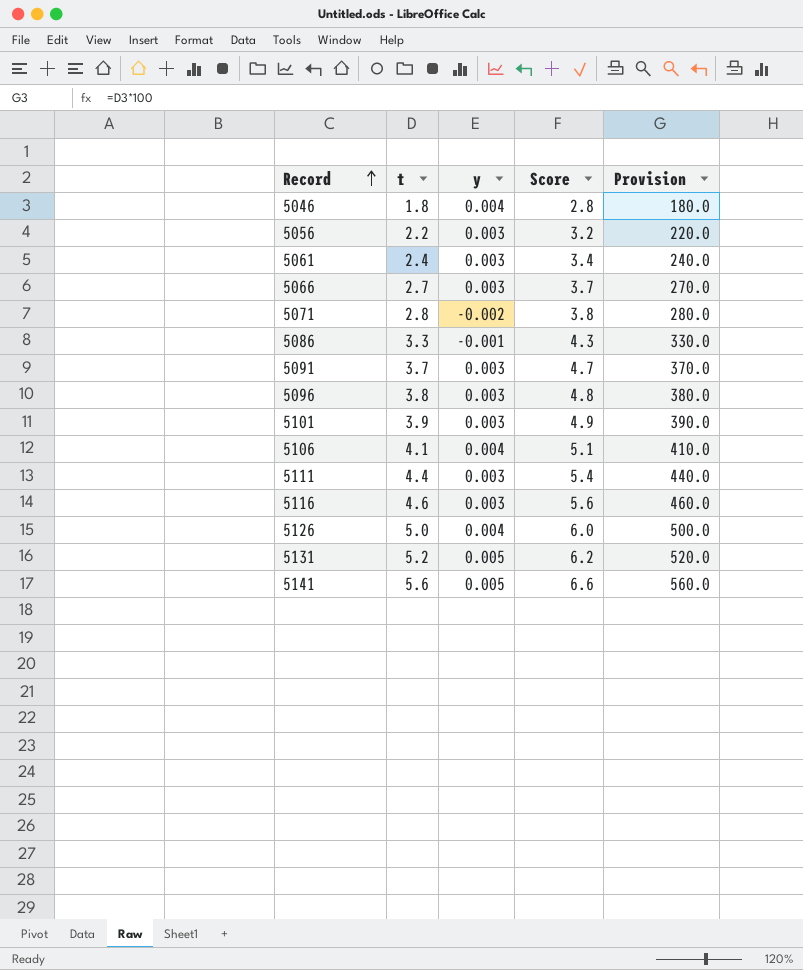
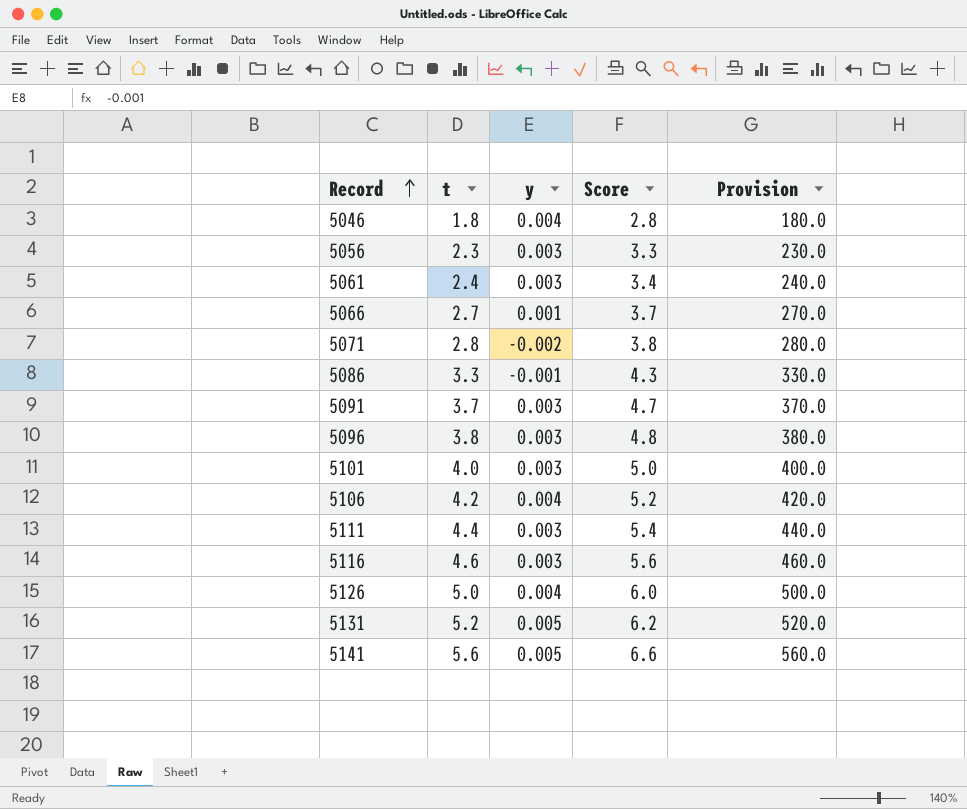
5056 | t: 2.2 -> 2.3
5056 | Score: 3.2 -> 3.3
5056 | Provision: 220.0 -> 230.0
5066 | y: 0.003 -> 0.001
5101 | t: 3.9 -> 4.0
5101 | Score: 4.9 -> 5.0
5101 | Provision: 390.0 -> 400.0
5106 | t: 4.1 -> 4.2
5106 | Score: 5.1 -> 5.2
5106 | Provision: 410.0 -> 420.0

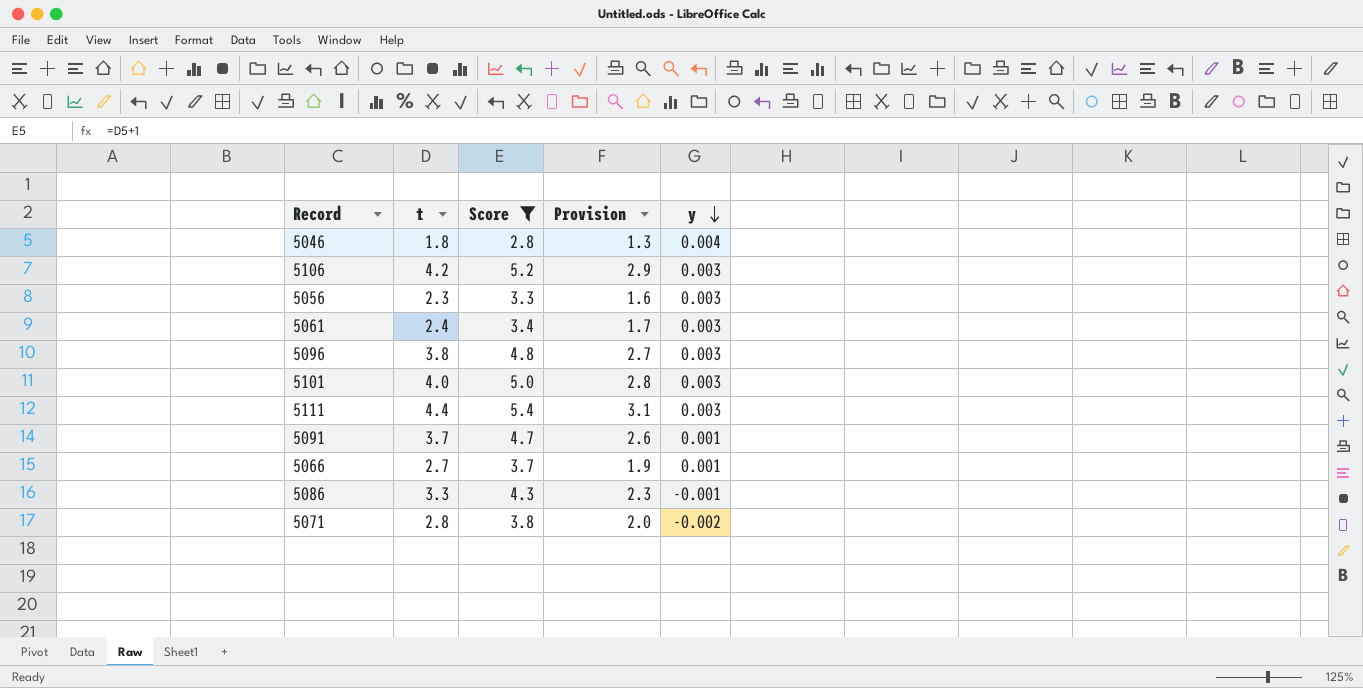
filter: none -> Score <= 5.4
row order: Record ascending -> y descending
column Provision | formula: [t] * 100 -> [t] * 0.7
column y | position: 3 -> 5
5106 | y: 0.004 -> 0.003
5091 | y: 0.003 -> 0.001

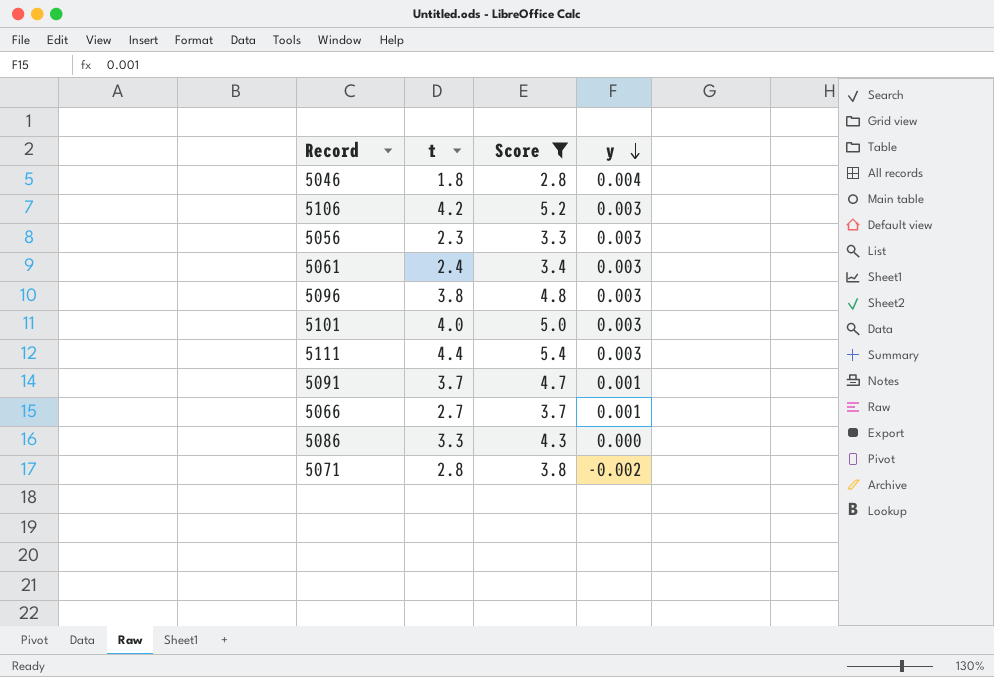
column Provision | formula: [t] * 0.7 -> none
5086 | y: -0.001 -> 0.000

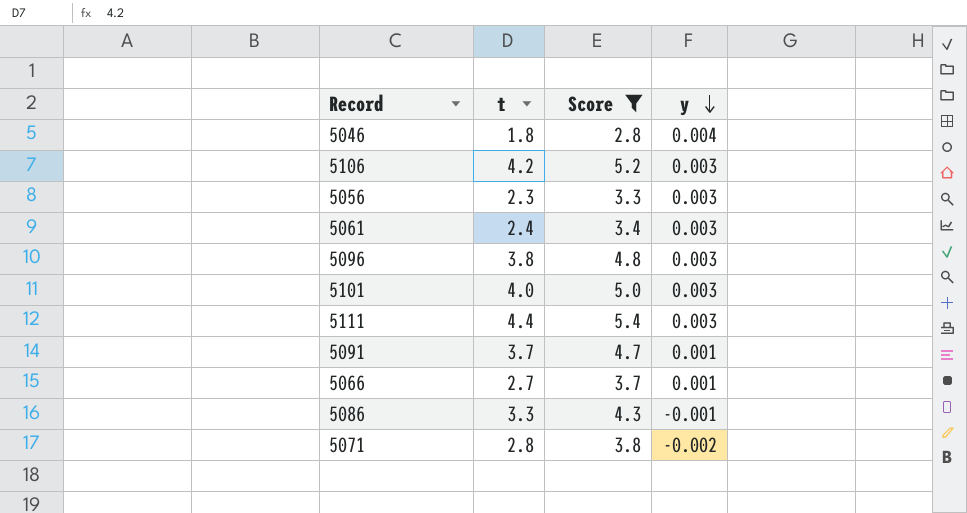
5086 | y: 0.000 -> -0.001

